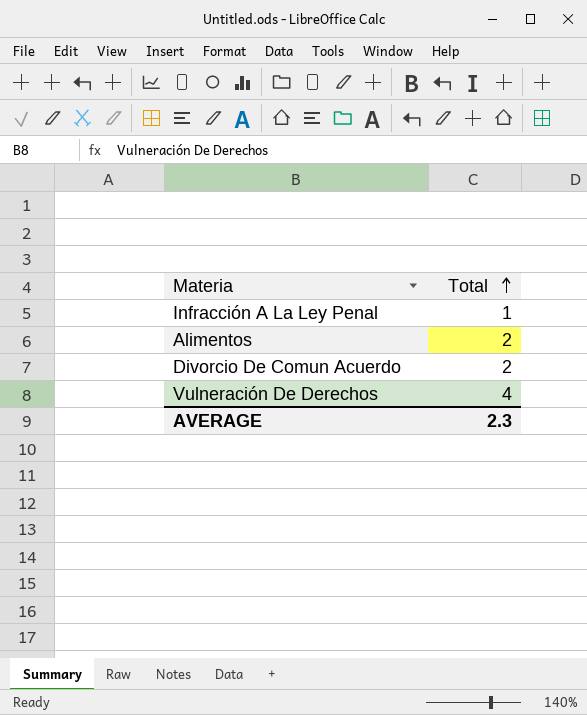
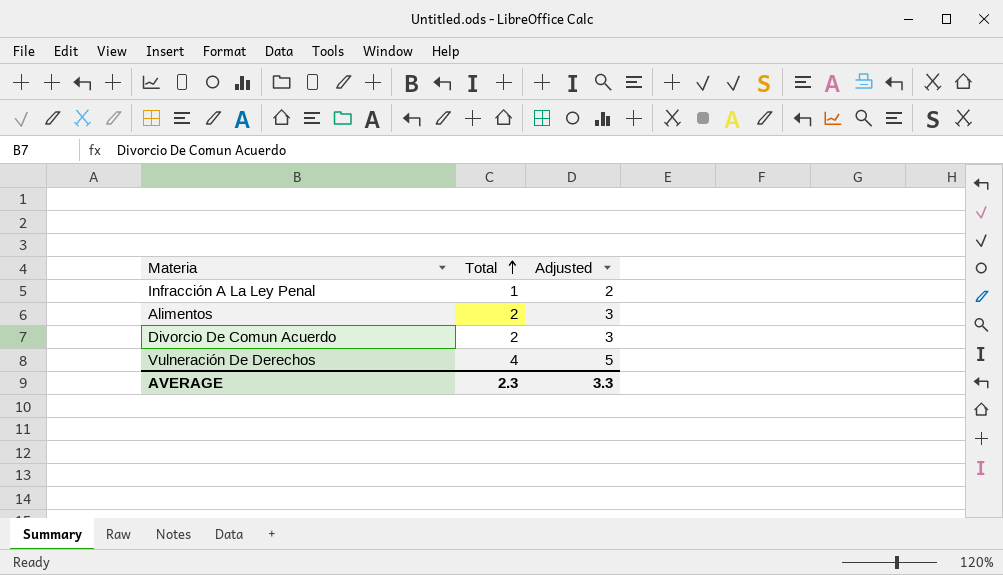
column Adjusted | formula: none -> [Total] + 1

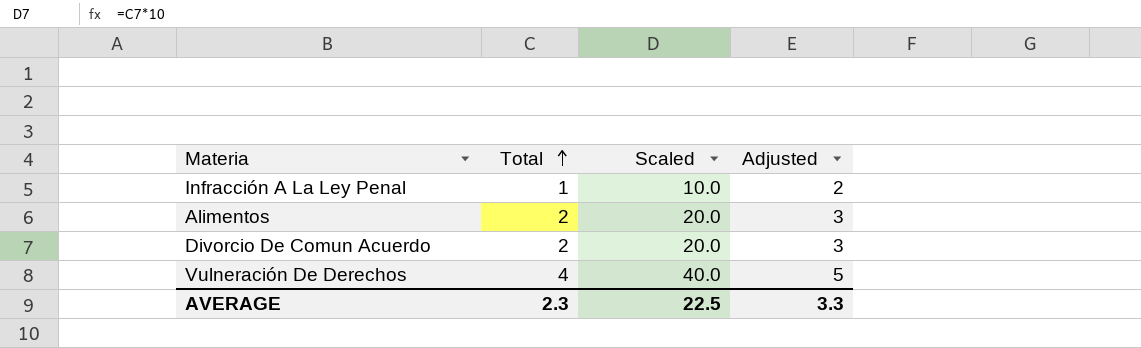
column Scaled | formula: none -> [Total] * 10

